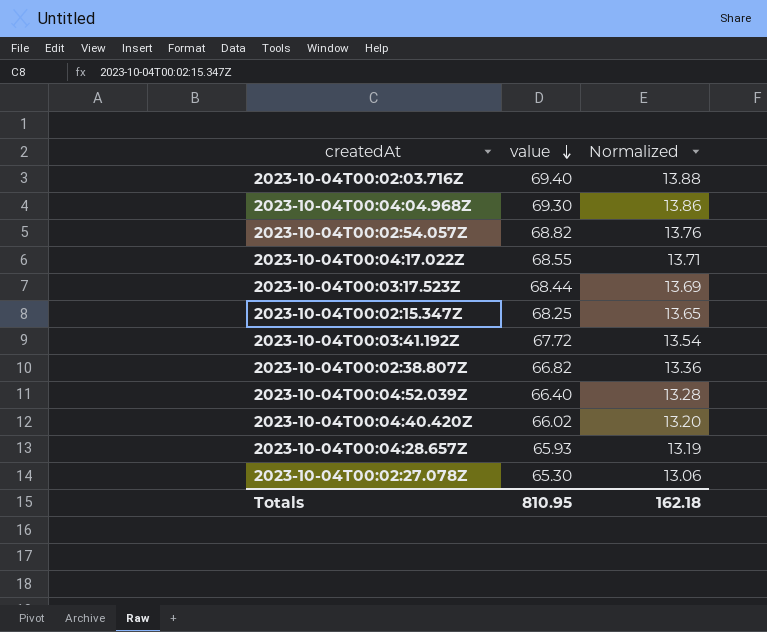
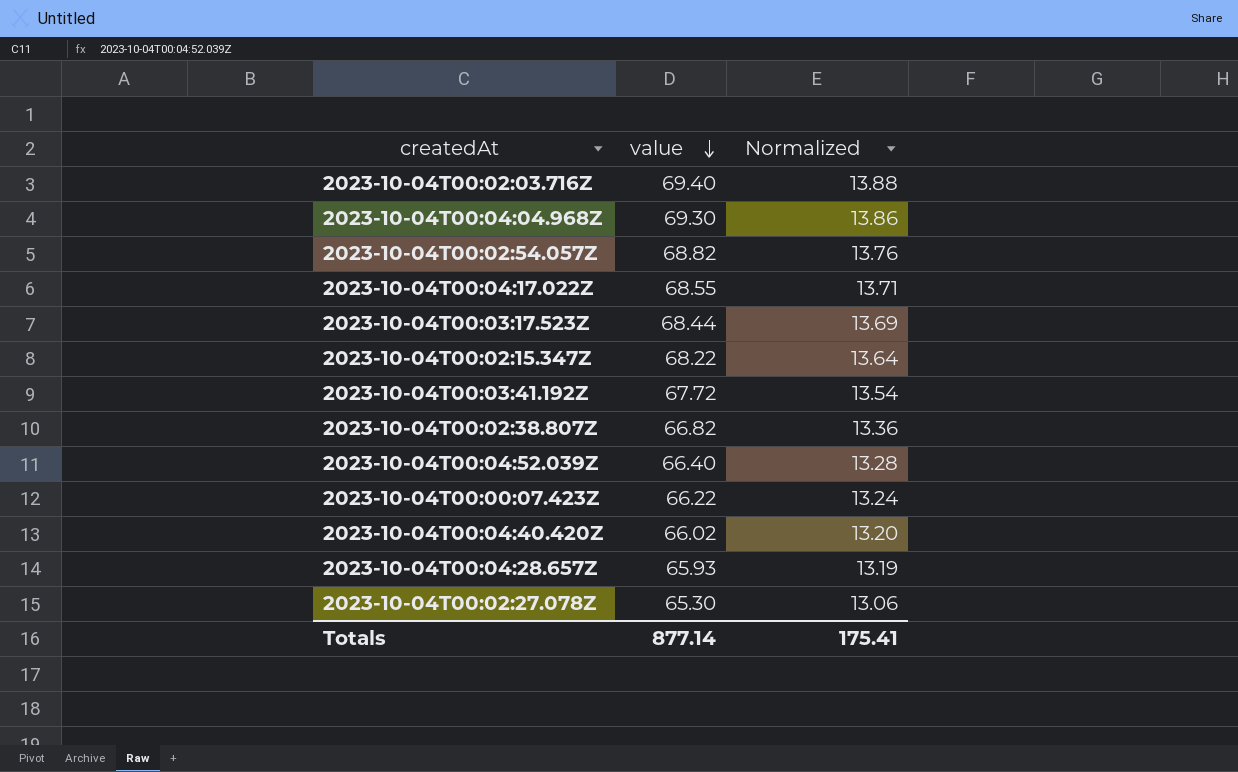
2023-10-04T00:02:15.347Z | value: 68.25 -> 68.22
2023-10-04T00:02:15.347Z | Normalized: 13.65 -> 13.64
row 2023-10-04T00:00:07.423Z: none -> 66.22 | 13.24
Totals | value: 810.95 -> 877.14
Totals | Normalized: 162.18 -> 175.41

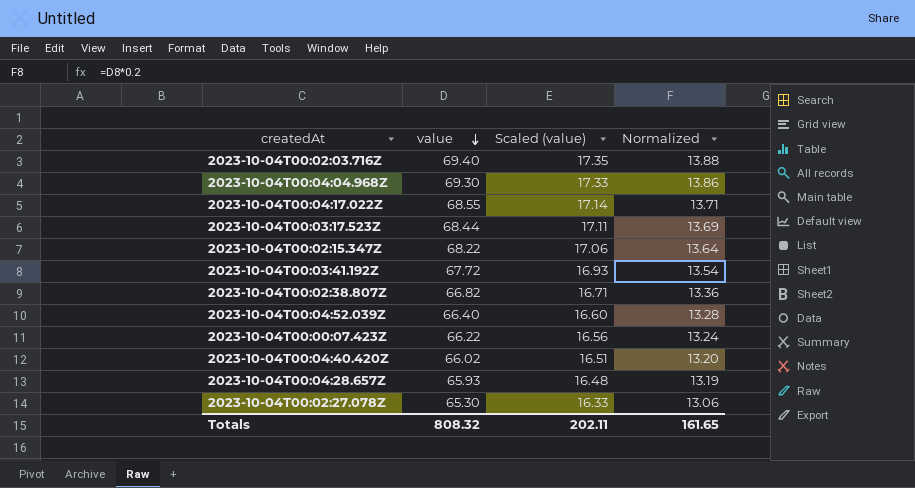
column Scaled (value) | formula: none -> [value] * 0.25
row 2023-10-04T00:02:54.057Z: 68.82 | 13.76 -> none
Totals | value: 877.14 -> 808.32
Totals | Normalized: 175.41 -> 161.65

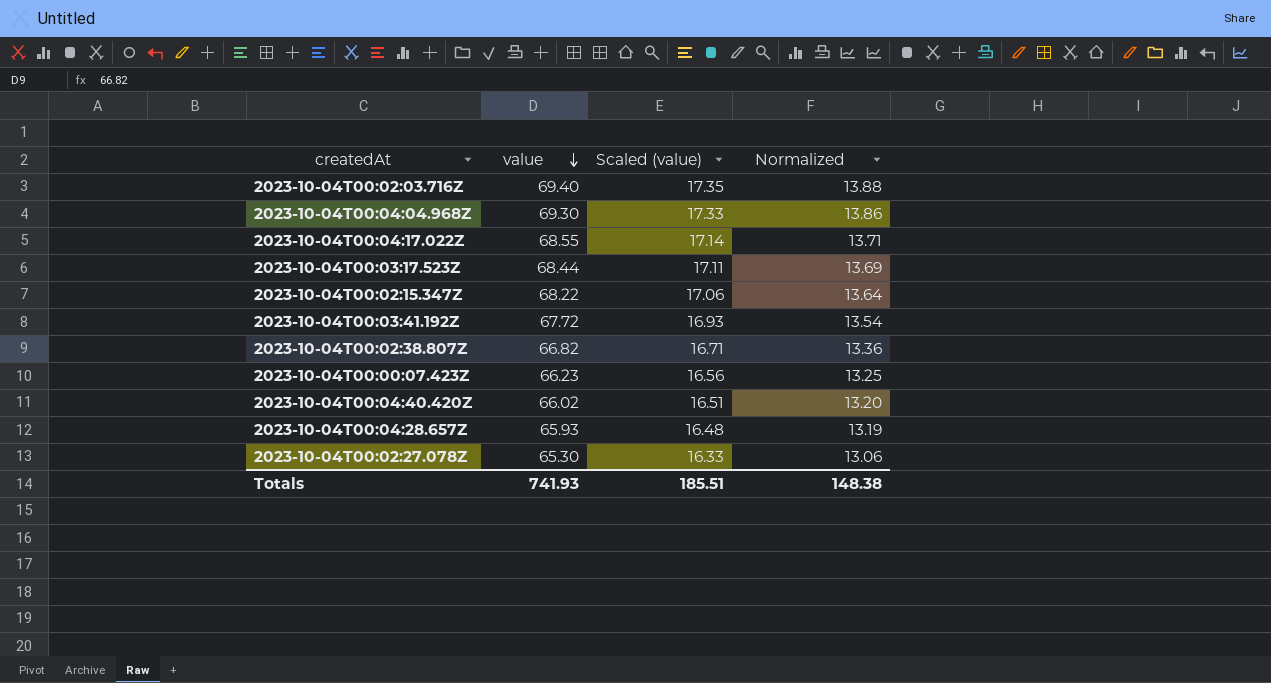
row 2023-10-04T00:04:52.039Z: 66.40 | 16.60 | 13.28 -> none
2023-10-04T00:00:07.423Z | value: 66.22 -> 66.23
2023-10-04T00:00:07.423Z | Normalized: 13.24 -> 13.25
Totals | value: 808.32 -> 741.93
Totals | Scaled (value): 202.11 -> 185.51
Totals | Normalized: 161.65 -> 148.38

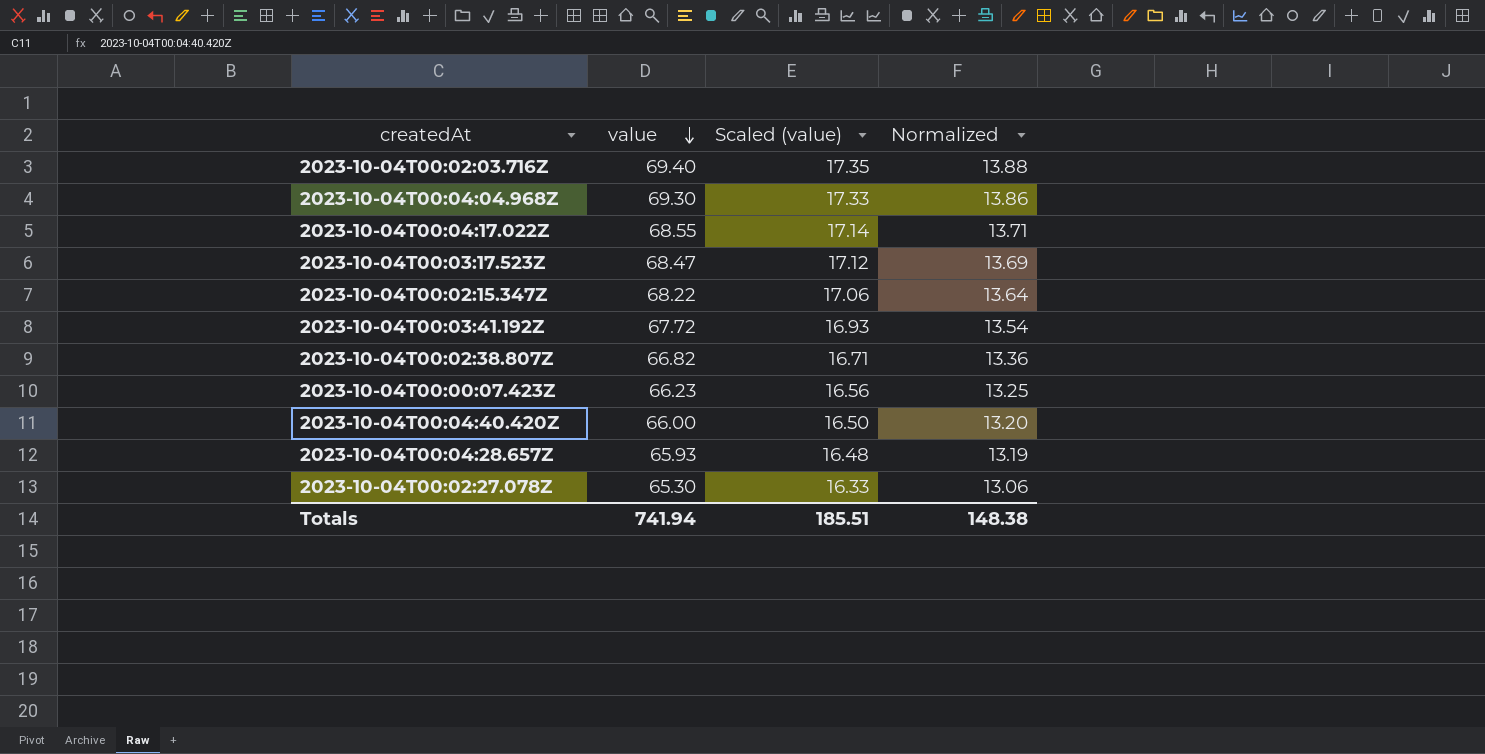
2023-10-04T00:03:17.523Z | value: 68.44 -> 68.47
2023-10-04T00:03:17.523Z | Scaled (value): 17.11 -> 17.12
2023-10-04T00:04:40.420Z | value: 66.02 -> 66.00
2023-10-04T00:04:40.420Z | Scaled (value): 16.51 -> 16.50
Totals | value: 741.93 -> 741.94

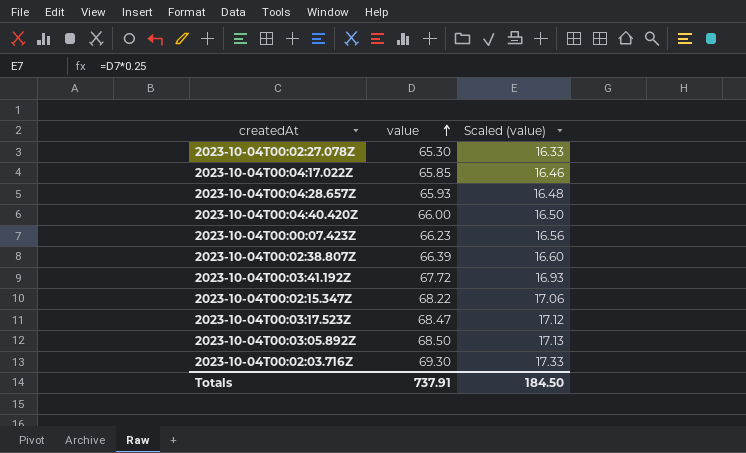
row order: value descending -> value ascending
column Normalized | formula: [value] * 0.2 -> none
row 2023-10-04T00:04:04.968Z: 69.30 | 17.33 | 13.86 -> none
2023-10-04T00:04:17.022Z | value: 68.55 -> 65.85
2023-10-04T00:04:17.022Z | Scaled (value): 17.14 -> 16.46
2023-10-04T00:02:38.807Z | value: 66.82 -> 66.39
2023-10-04T00:02:38.807Z | Scaled (value): 16.71 -> 16.60
row 2023-10-04T00:03:05.892Z: none -> 68.50 | 17.13
2023-10-04T00:02:03.716Z | value: 69.40 -> 69.30
2023-10-04T00:02:03.716Z | Scaled (value): 17.35 -> 17.33
Totals | value: 741.94 -> 737.91
Totals | Scaled (value): 185.51 -> 184.50

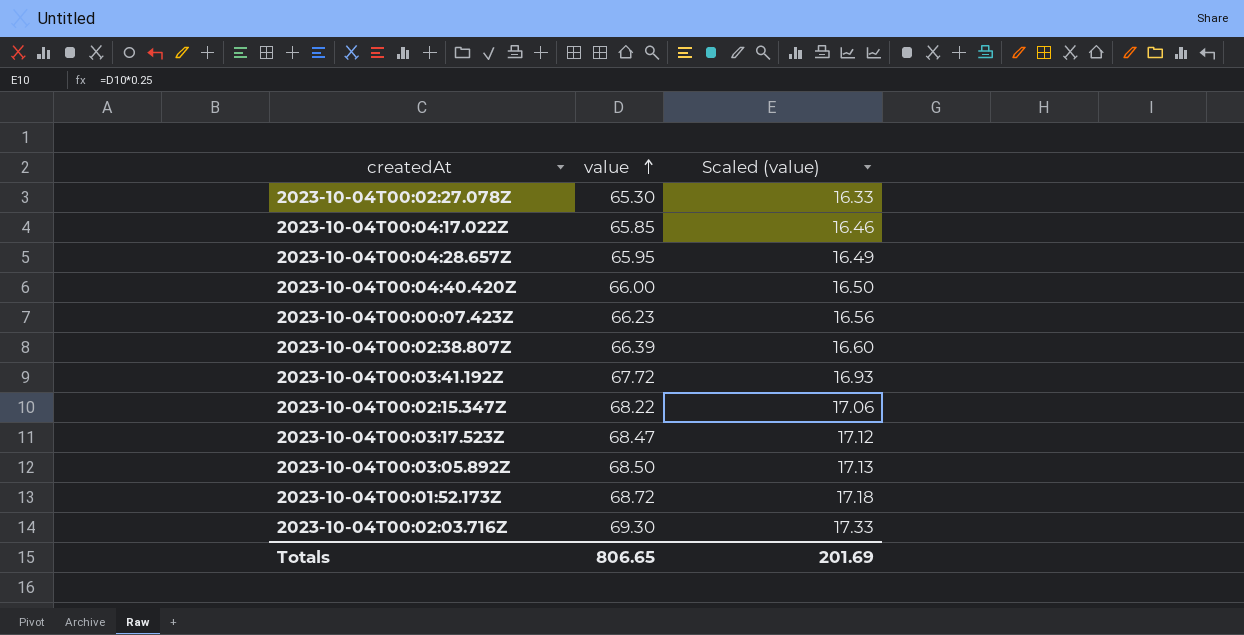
2023-10-04T00:04:28.657Z | value: 65.93 -> 65.95
2023-10-04T00:04:28.657Z | Scaled (value): 16.48 -> 16.49
row 2023-10-04T00:01:52.173Z: none -> 68.72 | 17.18
Totals | value: 737.91 -> 806.65
Totals | Scaled (value): 184.50 -> 201.69

